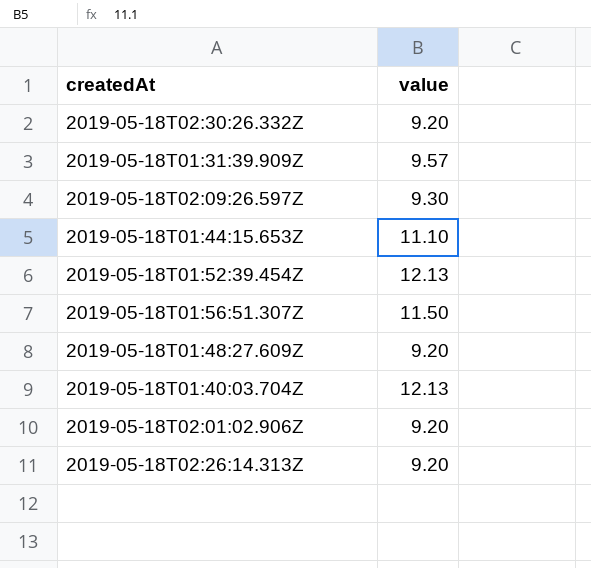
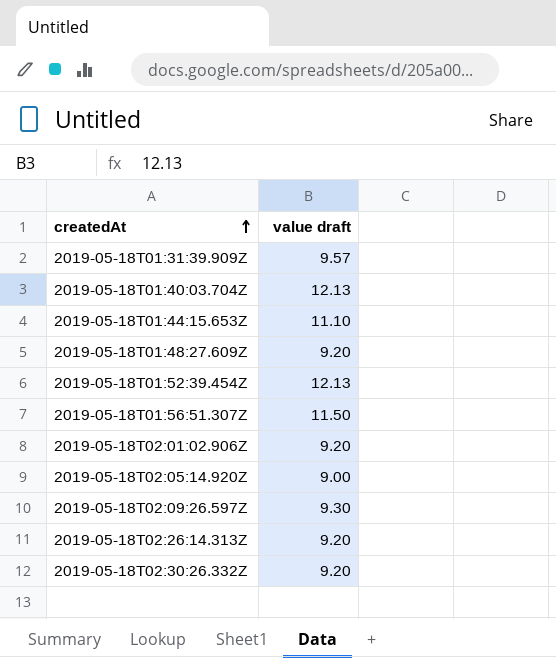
row order: none -> createdAt ascending
column name: value -> value draft
row 2019-05-18T02:05:14.920Z: none -> 9.00

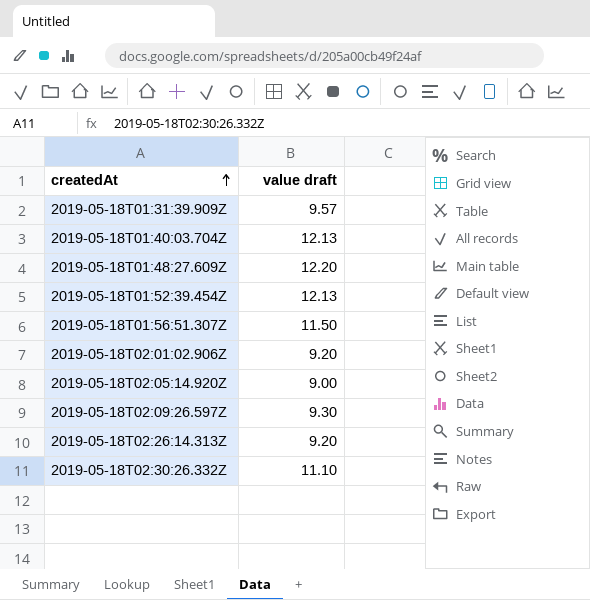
row 2019-05-18T01:44:15.653Z: 11.10 -> none
2019-05-18T01:48:27.609Z | value draft: 9.20 -> 12.20
2019-05-18T02:30:26.332Z | value draft: 9.20 -> 11.10

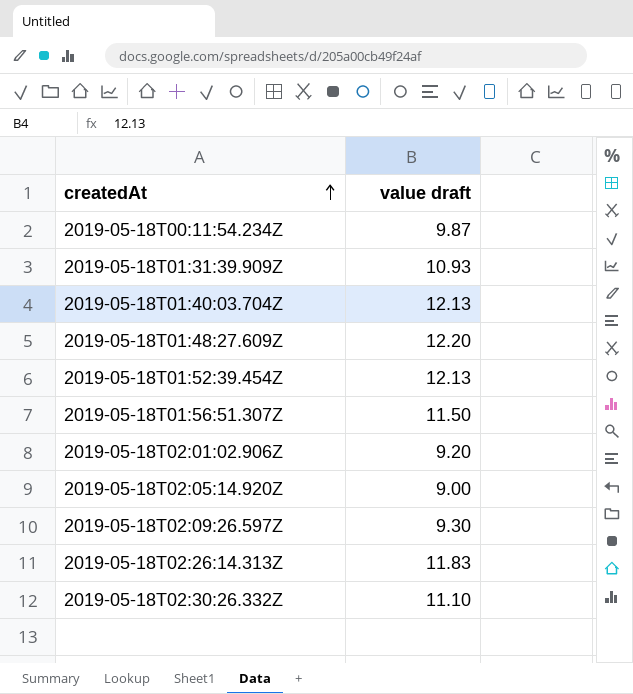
row 2019-05-18T00:11:54.234Z: none -> 9.87
2019-05-18T01:31:39.909Z | value draft: 9.57 -> 10.93
2019-05-18T02:26:14.313Z | value draft: 9.20 -> 11.83

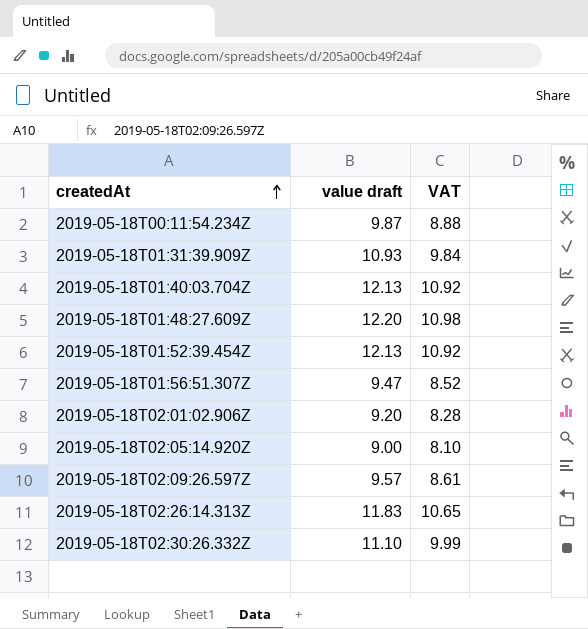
column VAT | formula: none -> [value draft] * 0.9
2019-05-18T01:56:51.307Z | value draft: 11.50 -> 9.47
2019-05-18T02:09:26.597Z | value draft: 9.30 -> 9.57

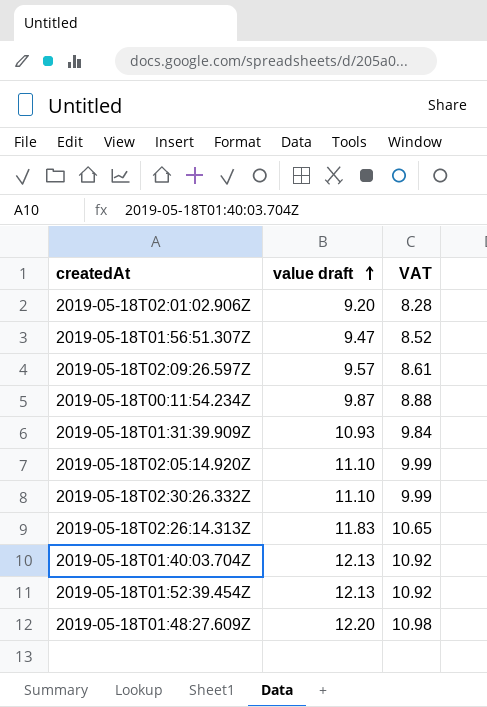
row order: createdAt ascending -> value draft ascending
2019-05-18T02:05:14.920Z | value draft: 9.00 -> 11.10
2019-05-18T02:05:14.920Z | VAT: 8.10 -> 9.99

